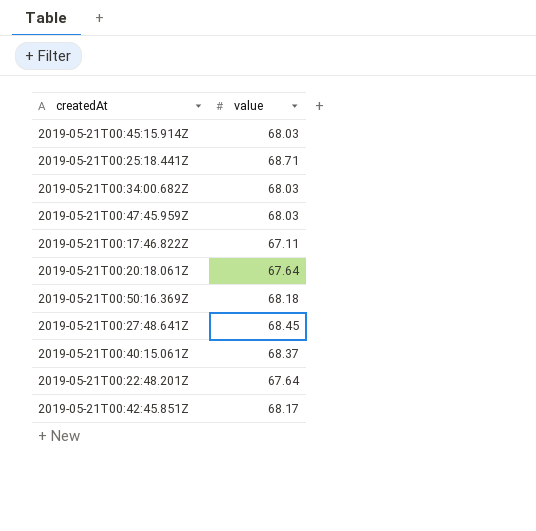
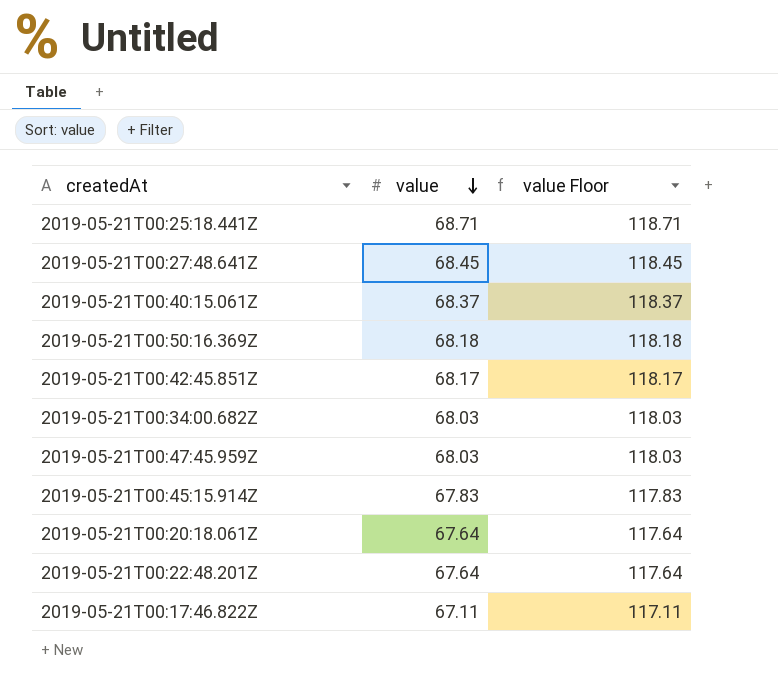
row order: none -> value descending
column value Floor | formula: none -> [value] + 50
2019-05-21T00:45:15.914Z | value: 68.03 -> 67.83

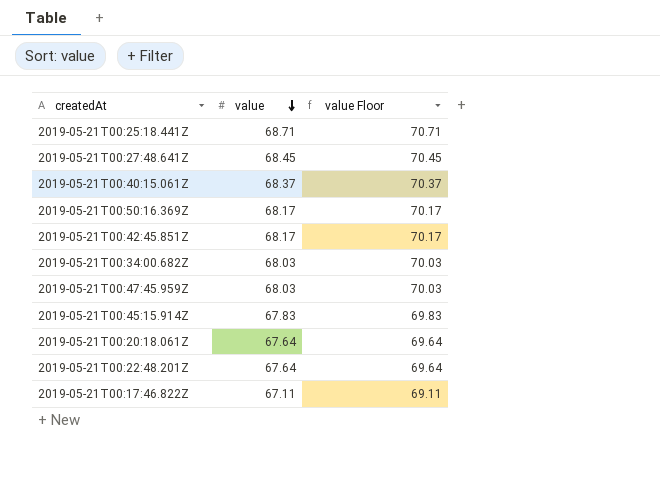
column value Floor | formula: [value] + 50 -> [value] + 2
2019-05-21T00:50:16.369Z | value: 68.18 -> 68.17

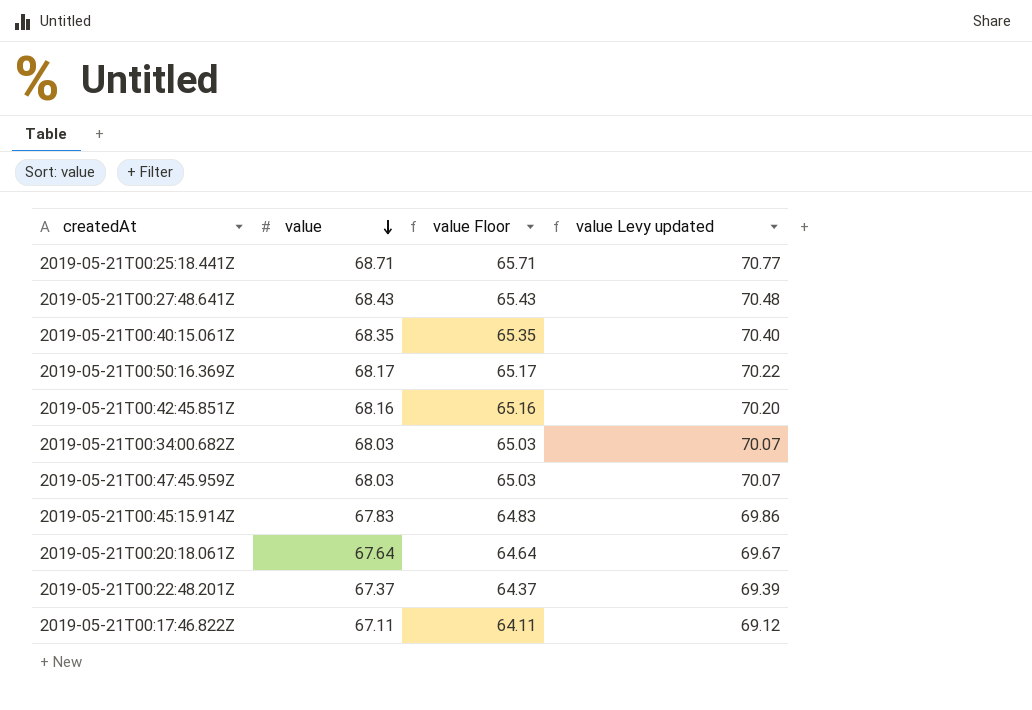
column value Floor | formula: [value] + 2 -> [value] - 3
column value Levy updated | formula: none -> [value] * 1.03
2019-05-21T00:27:48.641Z | value: 68.45 -> 68.43
2019-05-21T00:40:15.061Z | value: 68.37 -> 68.35
2019-05-21T00:42:45.851Z | value: 68.17 -> 68.16
2019-05-21T00:22:48.201Z | value: 67.64 -> 67.37

